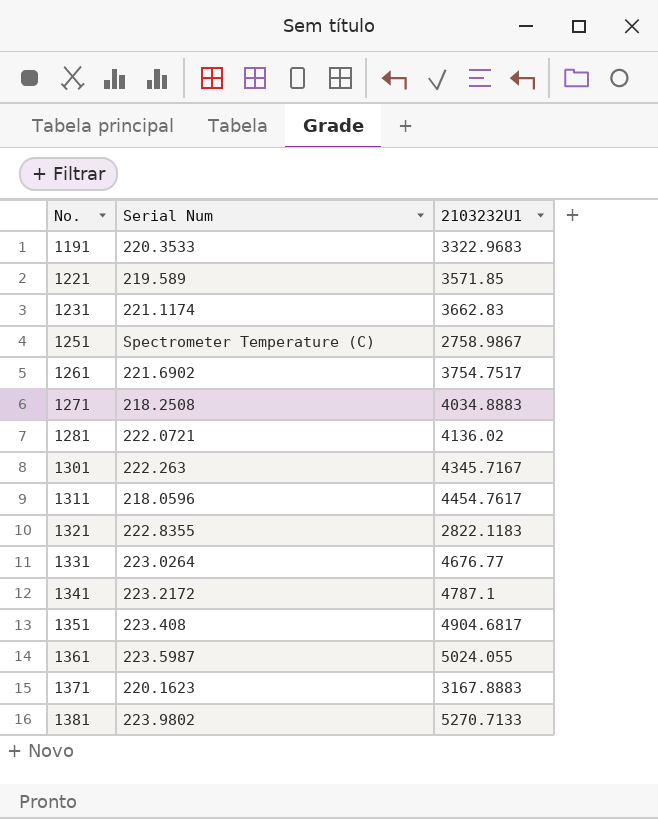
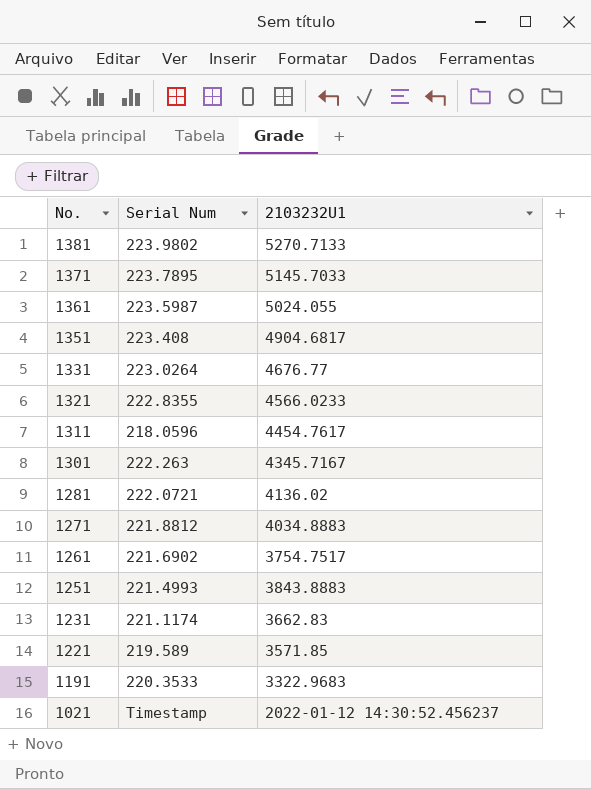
row order: No. ascending -> No. descending
row 1341: 223.2172 | 4787.1 -> none
1371 | Serial Num: 220.1623 -> 223.7895
1371 | 2103232U1: 3167.8883 -> 5145.7033
1321 | 2103232U1: 2822.1183 -> 4566.0233
1271 | Serial Num: 218.2508 -> 221.8812
1251 | Serial Num: Spectrometer Temperature (C) -> 221.4993
1251 | 2103232U1: 2758.9867 -> 3843.8883
row 1021: none -> Timestamp | 2022-01-12 14:30:52.456237

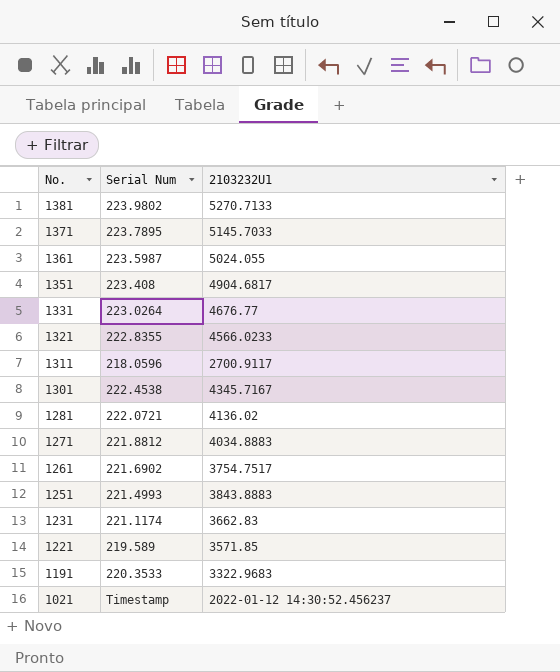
1311 | 2103232U1: 4454.7617 -> 2700.9117
1301 | Serial Num: 222.263 -> 222.4538

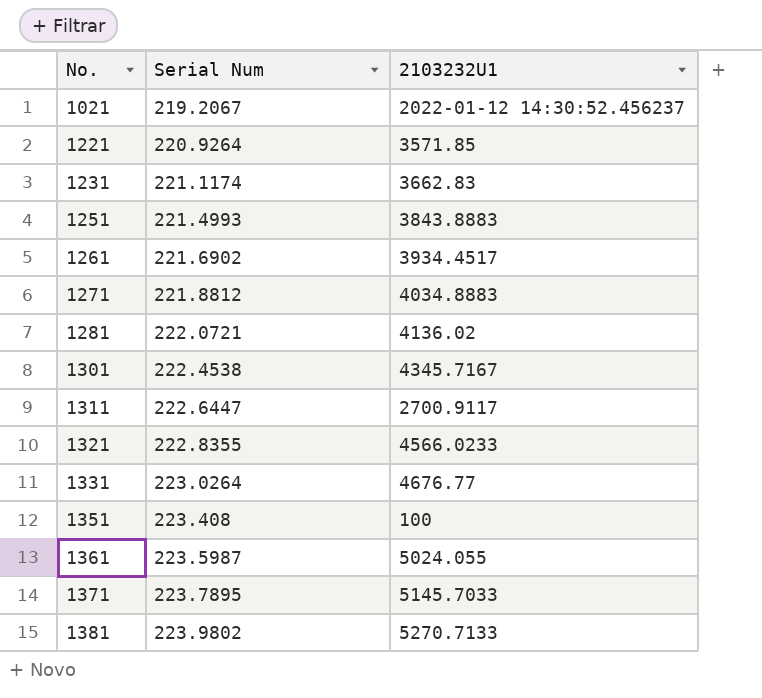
row order: No. descending -> No. ascending
row 1191: 220.3533 | 3322.9683 -> none
1021 | Serial Num: Timestamp -> 219.2067
1221 | Serial Num: 219.589 -> 220.9264
1261 | 2103232U1: 3754.7517 -> 3934.4517
1311 | Serial Num: 218.0596 -> 222.6447
1351 | 2103232U1: 4904.6817 -> 100

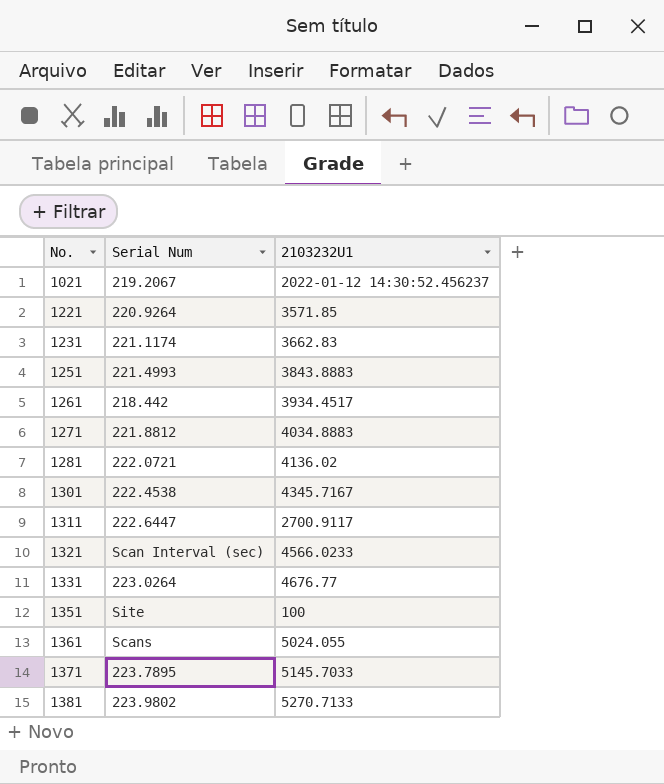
1261 | Serial Num: 221.6902 -> 218.442
1321 | Serial Num: 222.8355 -> Scan Interval (sec)
1351 | Serial Num: 223.408 -> Site
1361 | Serial Num: 223.5987 -> Scans

